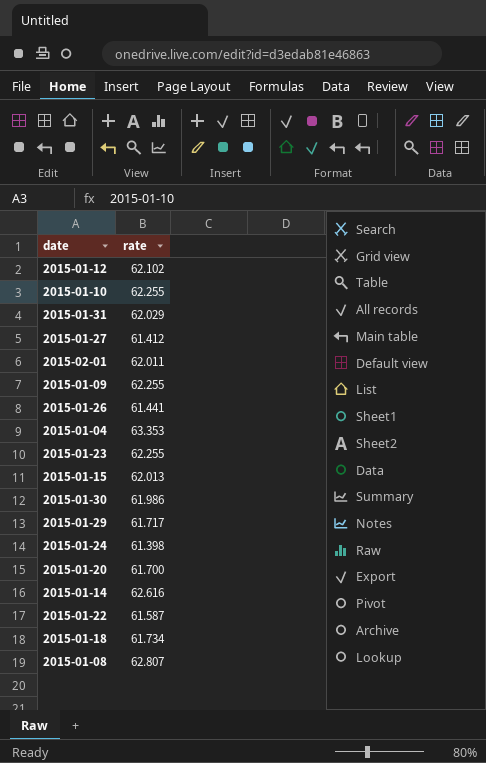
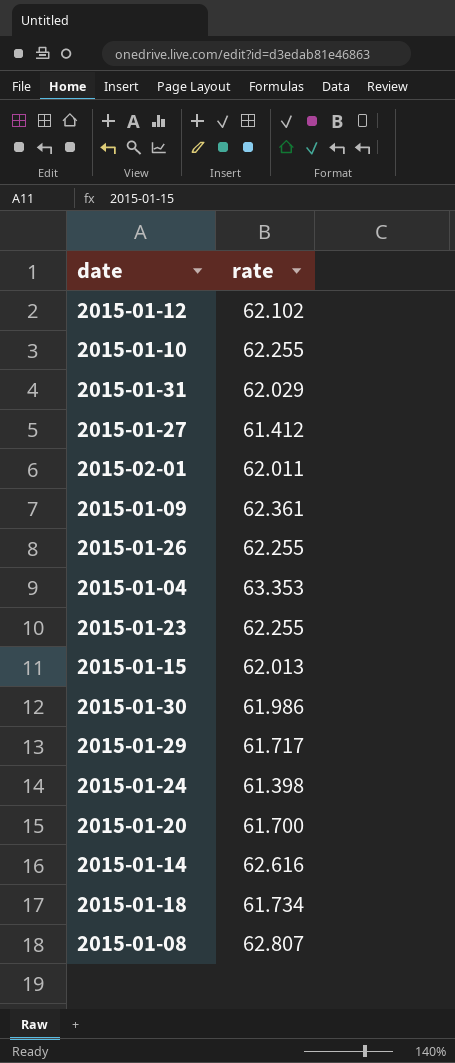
row 2015-01-22: 61.587 -> none
2015-01-09 | rate: 62.255 -> 62.361
2015-01-26 | rate: 61.441 -> 62.255

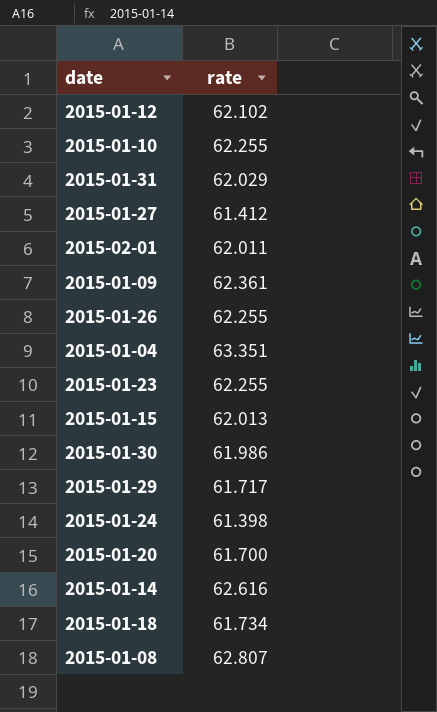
2015-01-04 | rate: 63.353 -> 63.351

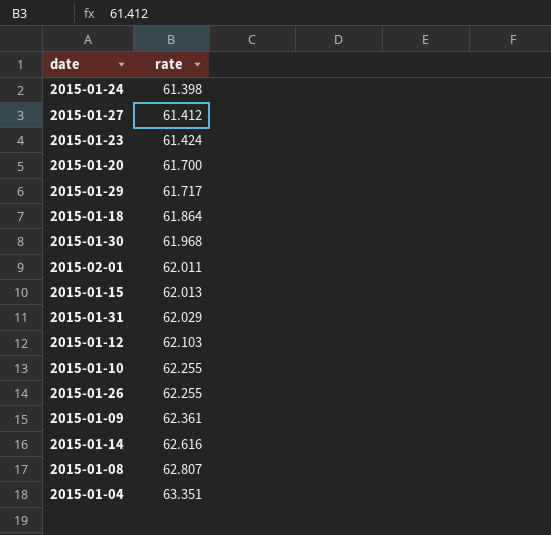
row order: none -> rate ascending
2015-01-23 | rate: 62.255 -> 61.424
2015-01-18 | rate: 61.734 -> 61.864
2015-01-30 | rate: 61.986 -> 61.968
2015-01-12 | rate: 62.102 -> 62.103

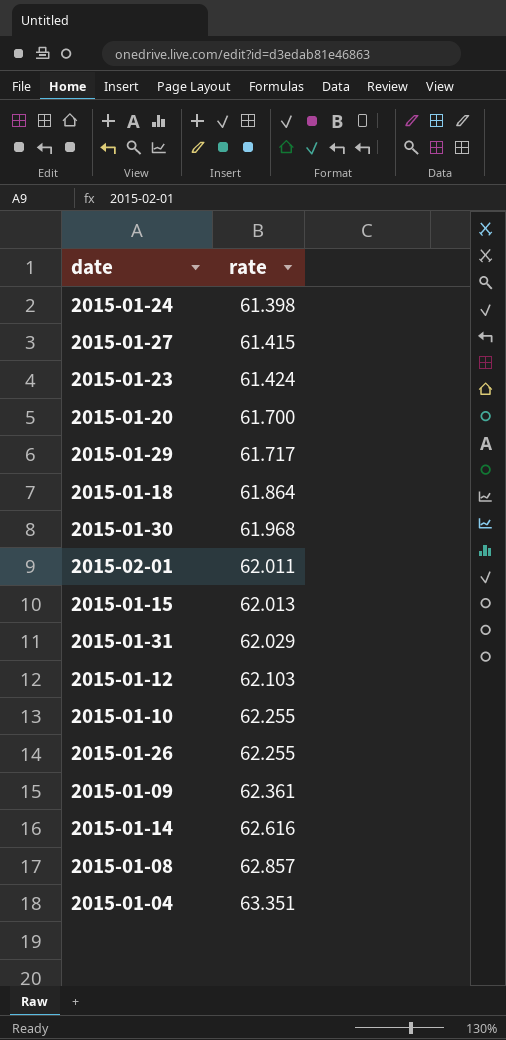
2015-01-27 | rate: 61.412 -> 61.415
2015-01-08 | rate: 62.807 -> 62.857

